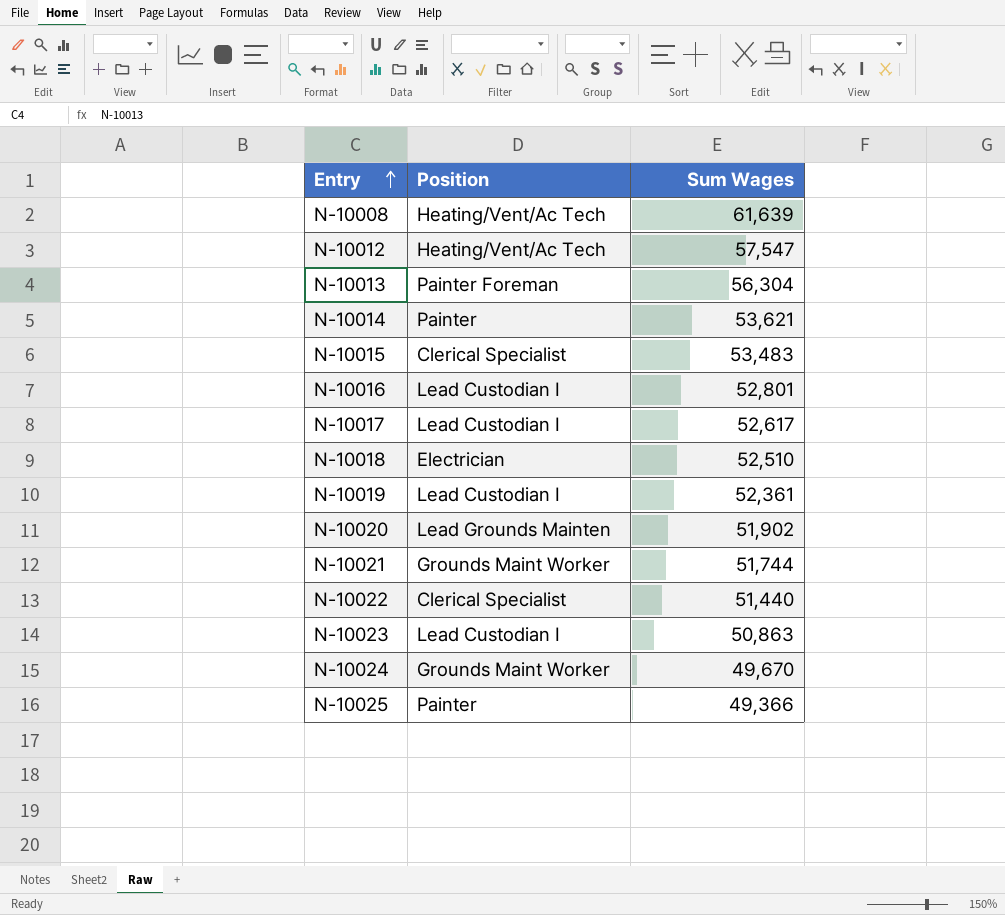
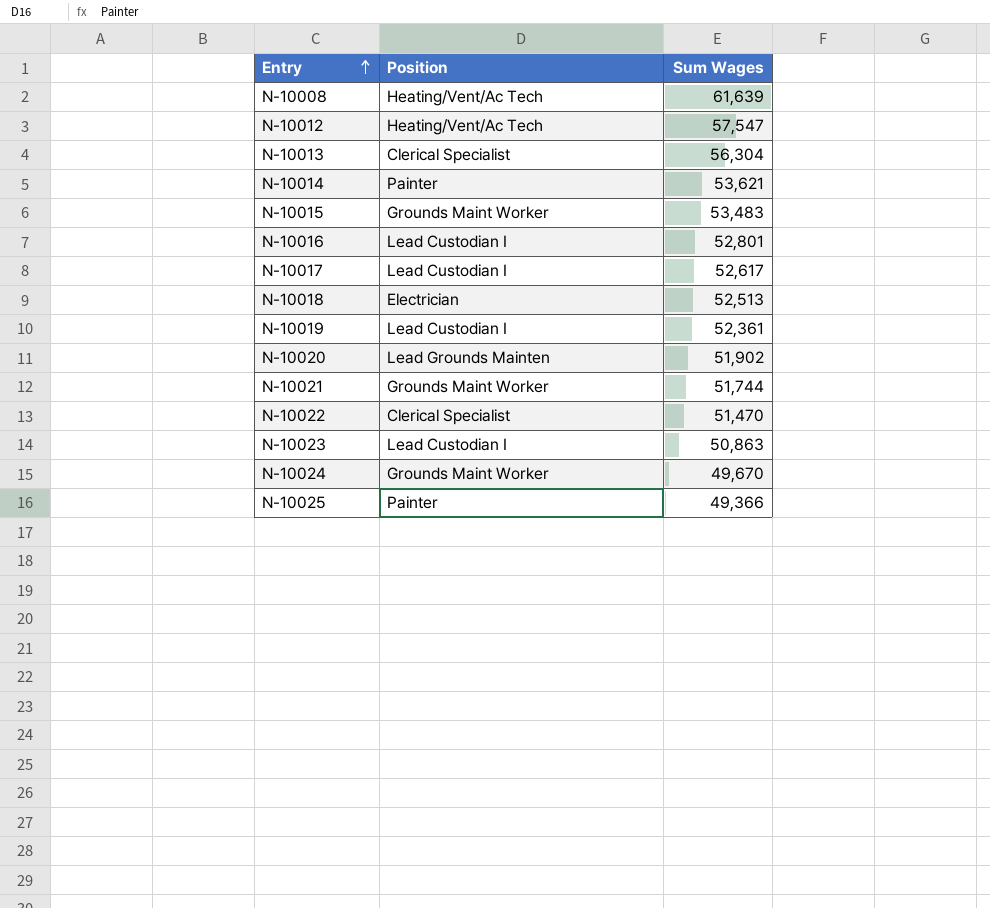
N-10013 | Position: Painter Foreman -> Clerical Specialist
N-10015 | Position: Clerical Specialist -> Grounds Maint Worker
N-10018 | Sum Wages: 52,510 -> 52,513
N-10022 | Sum Wages: 51,440 -> 51,470

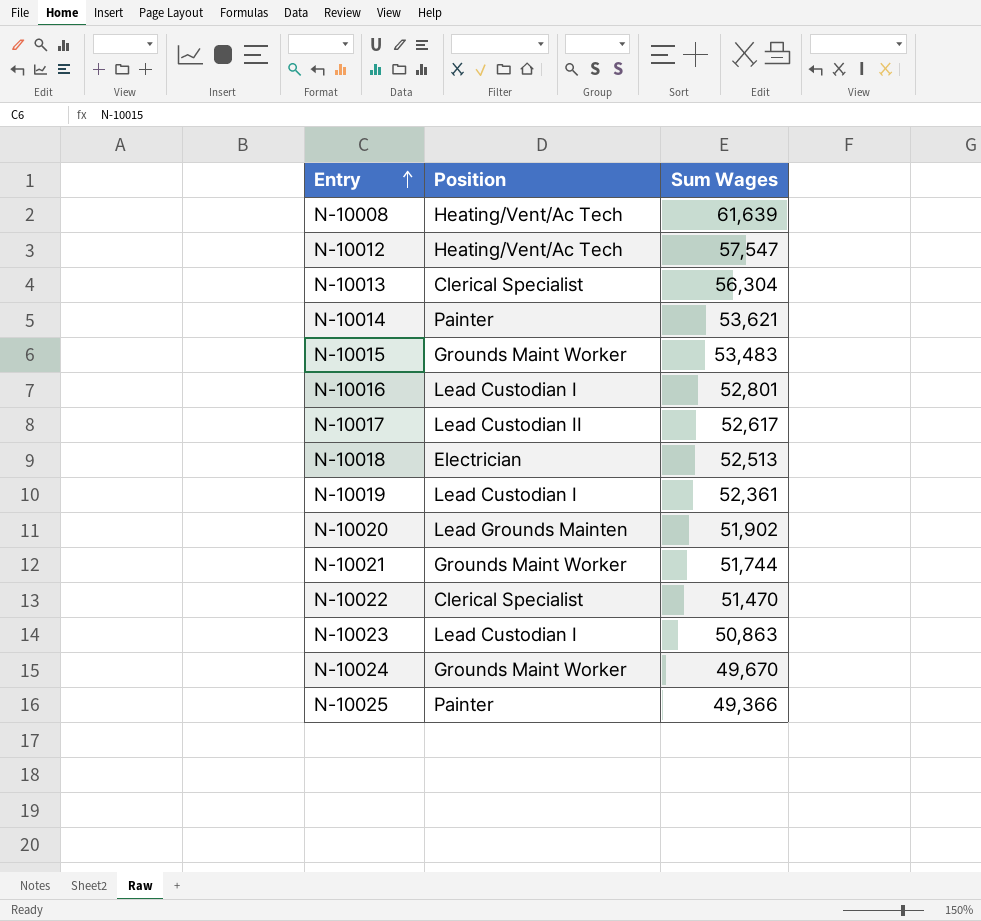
N-10017 | Position: Lead Custodian I -> Lead Custodian II

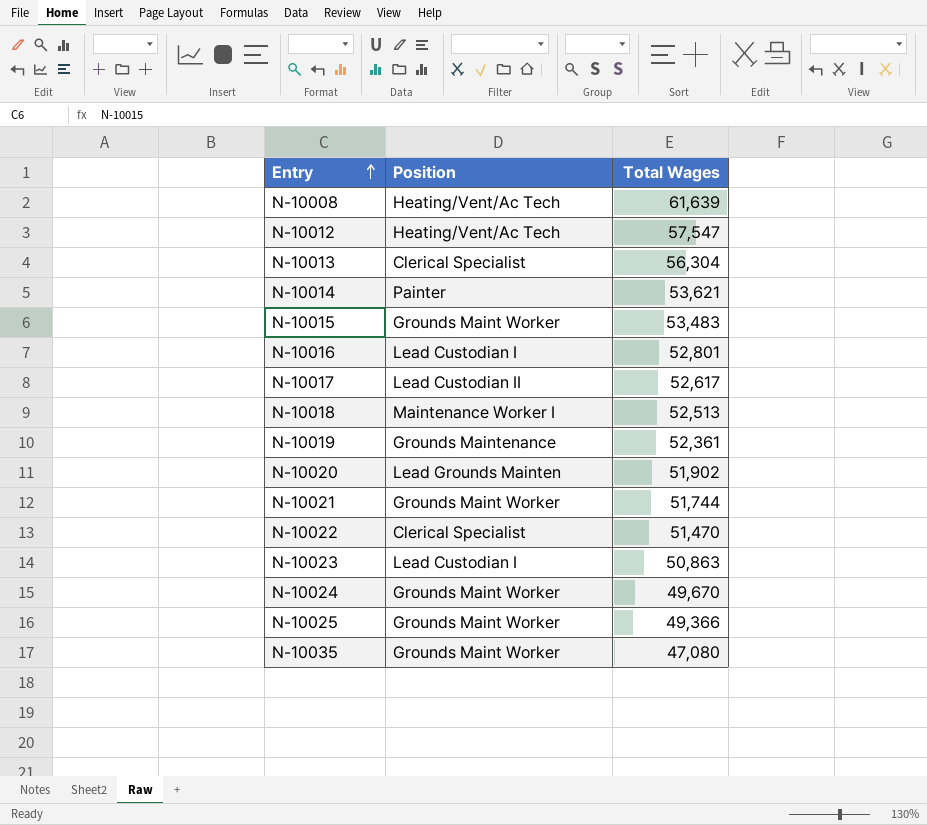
column name: Sum Wages -> Total Wages
N-10018 | Position: Electrician -> Maintenance Worker I
N-10019 | Position: Lead Custodian I -> Grounds Maintenance
N-10025 | Position: Painter -> Grounds Maint Worker
row N-10035: none -> Grounds Maint Worker | 47,080

